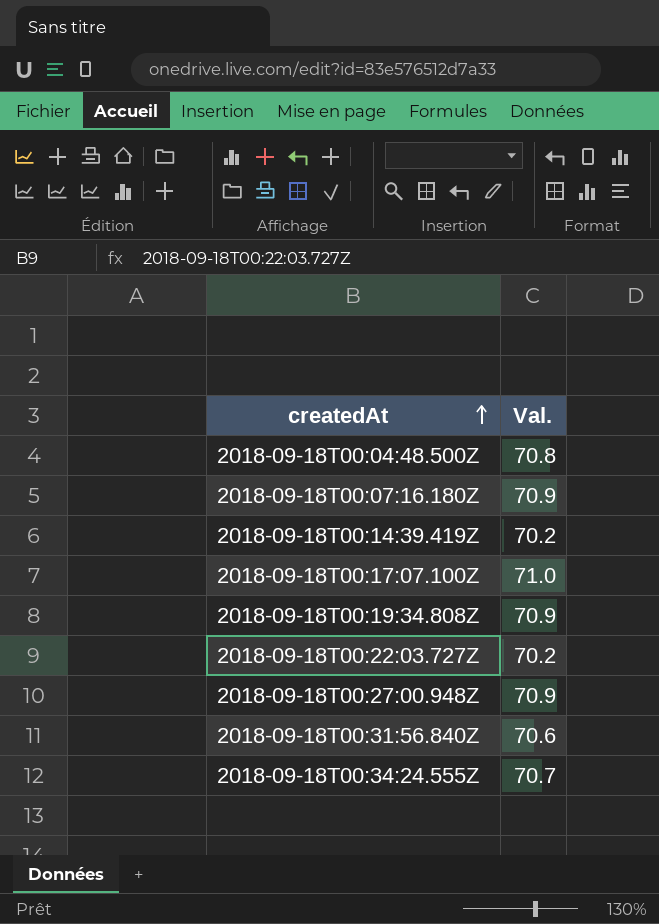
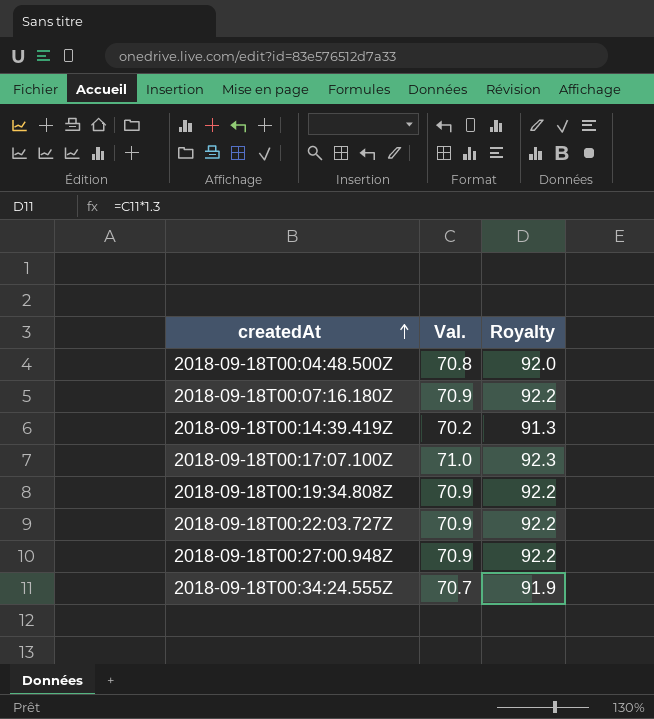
column Royalty | formula: none -> [Val.] * 1.3
row 2018-09-18T00:31:56.840Z: 70.6 -> none
2018-09-18T00:22:03.727Z | Val.: 70.2 -> 70.9

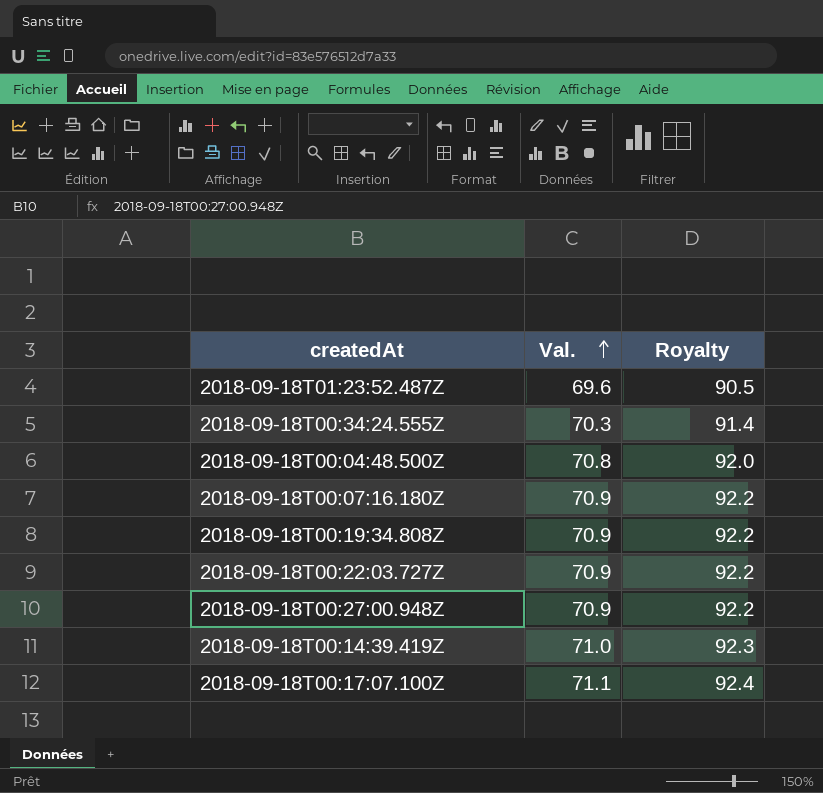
row order: createdAt ascending -> Val. ascending
row 2018-09-18T01:23:52.487Z: none -> 69.6 | 90.5
2018-09-18T00:34:24.555Z | Val.: 70.7 -> 70.3
2018-09-18T00:34:24.555Z | Royalty: 91.9 -> 91.4
2018-09-18T00:14:39.419Z | Val.: 70.2 -> 71.0
2018-09-18T00:14:39.419Z | Royalty: 91.3 -> 92.3
2018-09-18T00:17:07.100Z | Val.: 71.0 -> 71.1
2018-09-18T00:17:07.100Z | Royalty: 92.3 -> 92.4

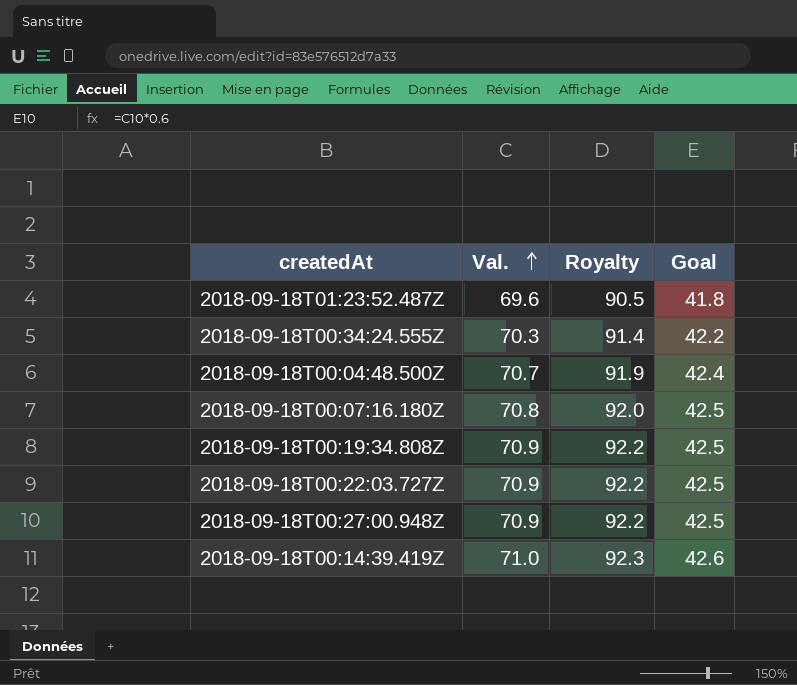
column Goal | formula: none -> [Val.] * 0.6
row 2018-09-18T00:17:07.100Z: 71.1 | 92.4 -> none
2018-09-18T00:04:48.500Z | Val.: 70.8 -> 70.7
2018-09-18T00:04:48.500Z | Royalty: 92.0 -> 91.9
2018-09-18T00:07:16.180Z | Val.: 70.9 -> 70.8
2018-09-18T00:07:16.180Z | Royalty: 92.2 -> 92.0

